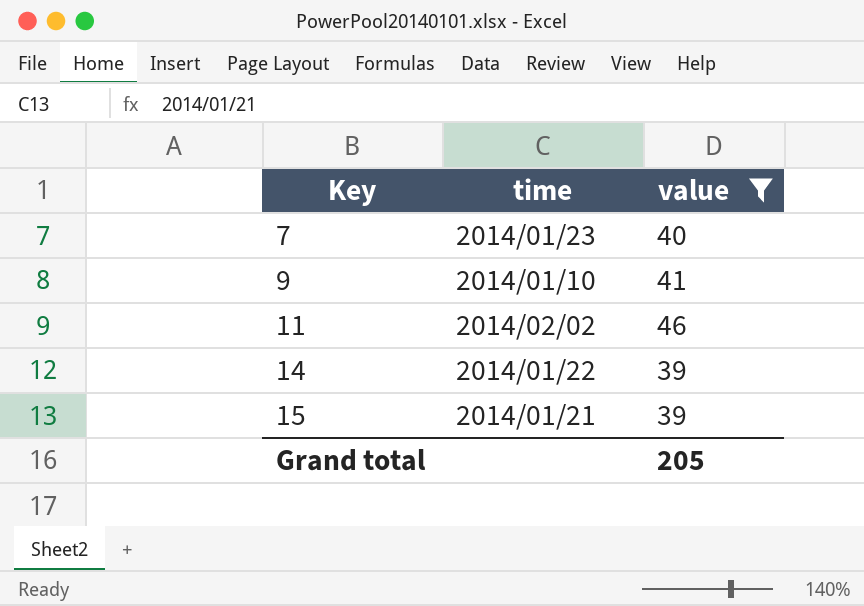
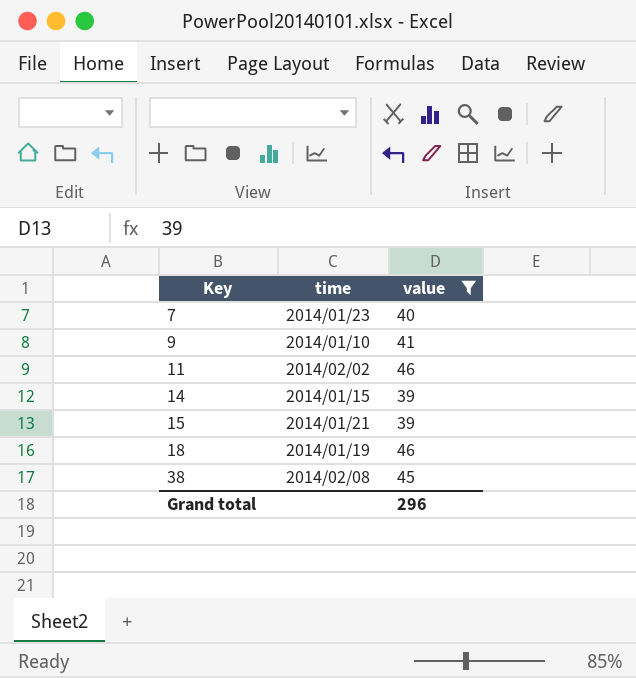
14 | time: 2014/01/22 -> 2014/01/15
row 18: none -> 2014/01/19 | 46
row 38: none -> 2014/02/08 | 45
Grand total | value: 205 -> 296

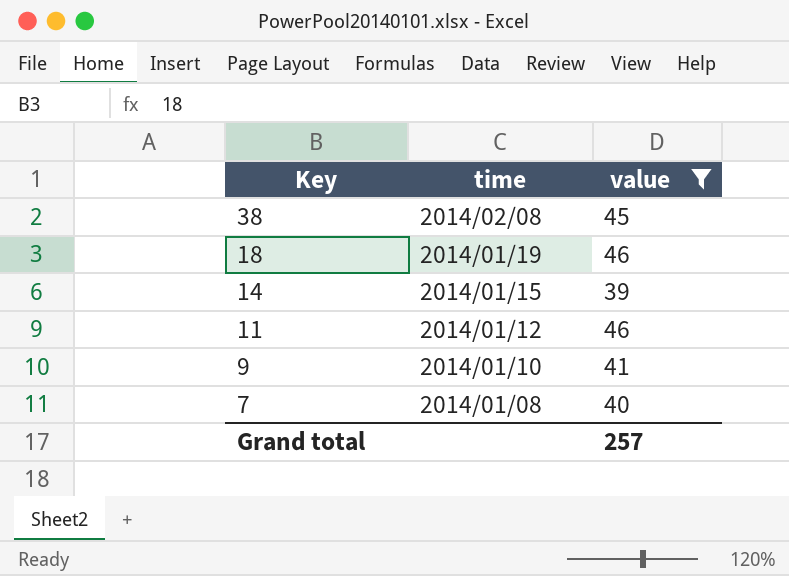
row order: Key ascending -> Key descending
row 15: 2014/01/21 | 39 -> none
11 | time: 2014/02/02 -> 2014/01/12
7 | time: 2014/01/23 -> 2014/01/08
Grand total | value: 296 -> 257

